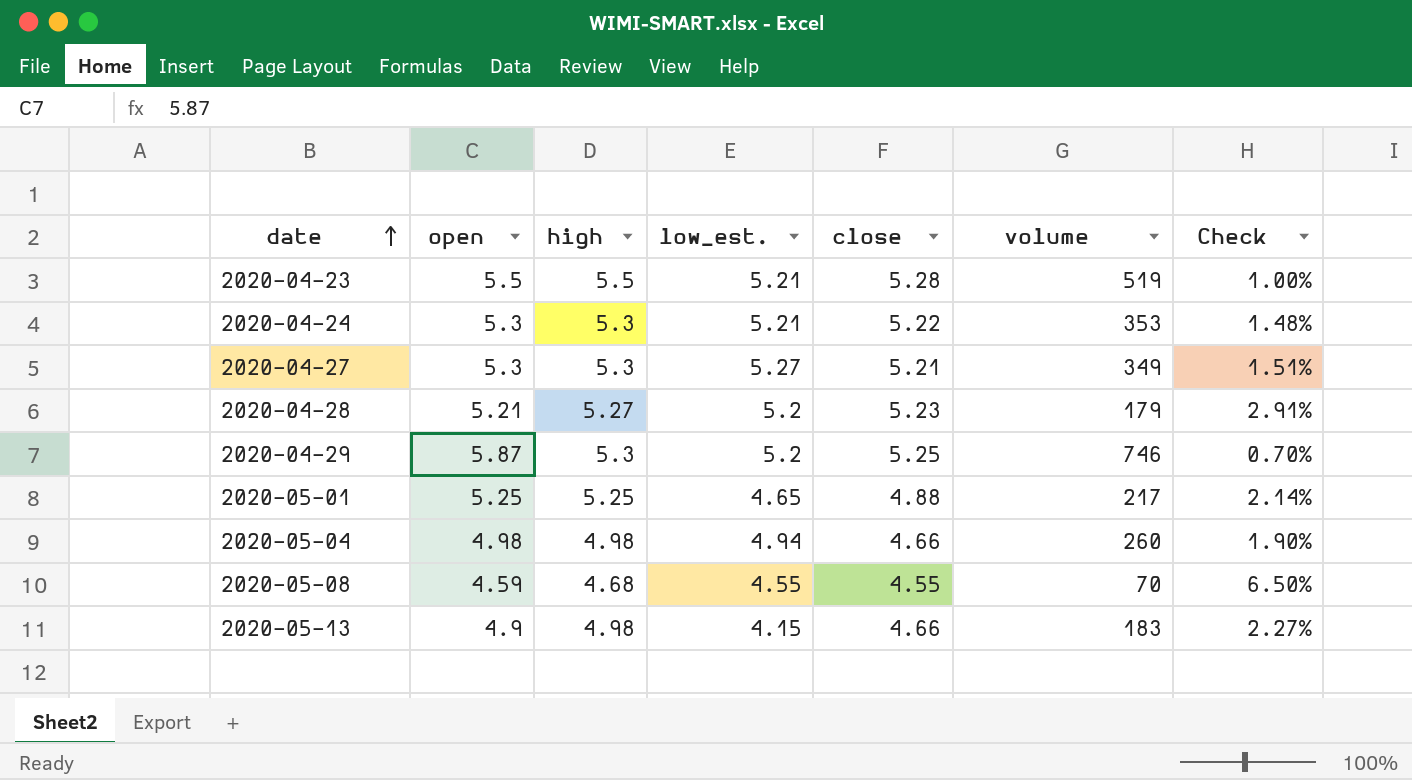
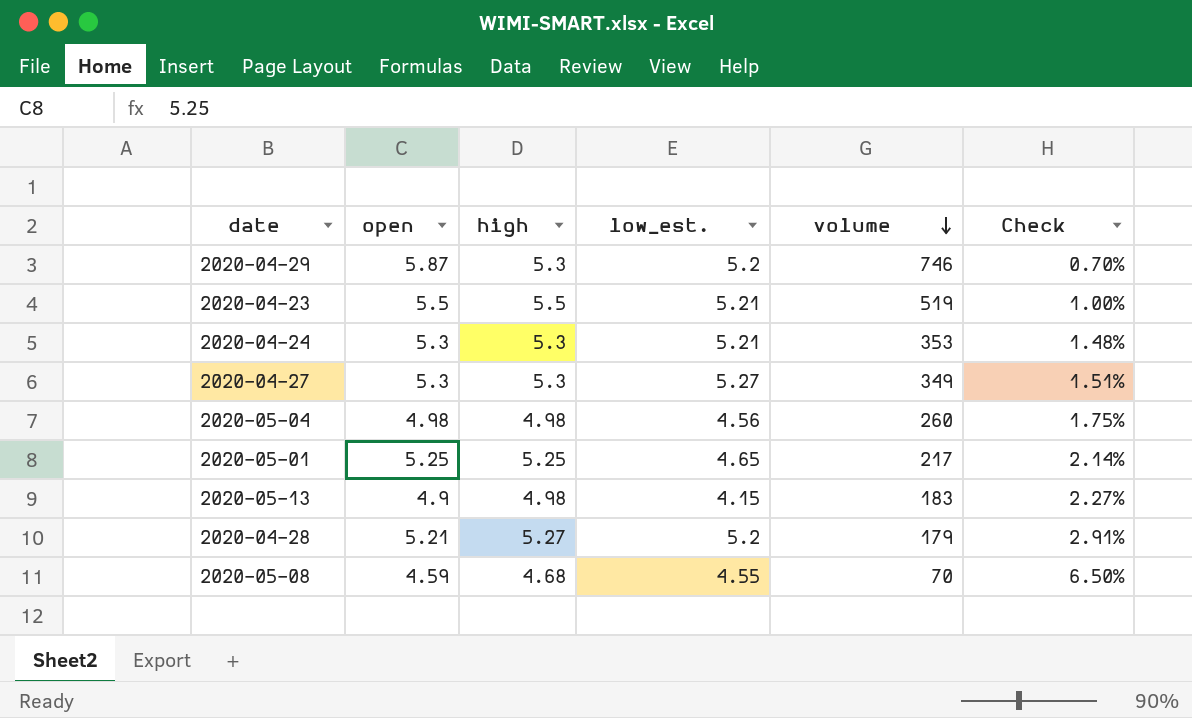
row order: date ascending -> volume descending
column close | position: 5 -> none
2020-05-04 | low_est.: 4.94 -> 4.56
2020-05-04 | Check: 1.90% -> 1.75%

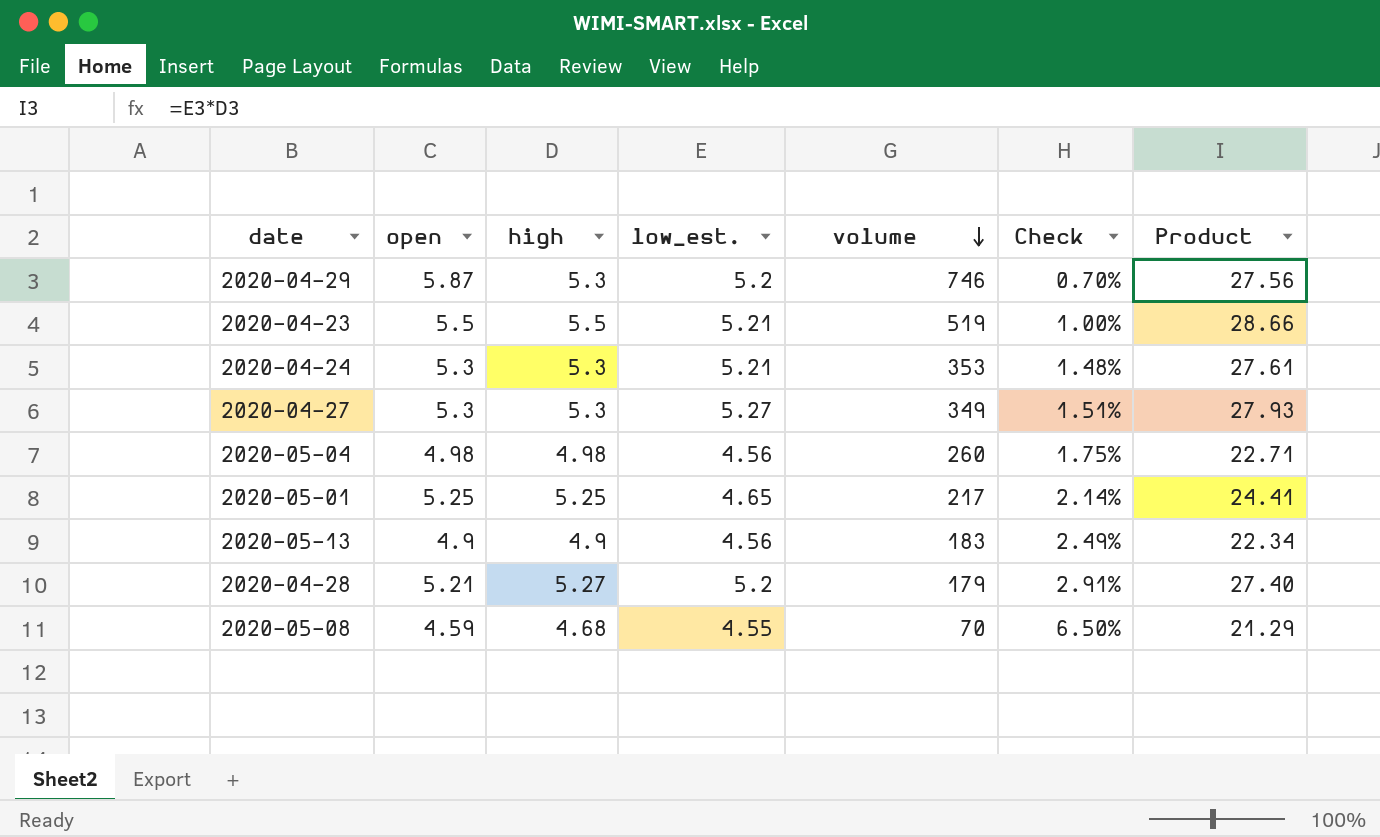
column Product | formula: none -> [high] * [low_est.]
2020-05-13 | high: 4.98 -> 4.9
2020-05-13 | low_est.: 4.15 -> 4.56
2020-05-13 | Check: 2.27% -> 2.49%

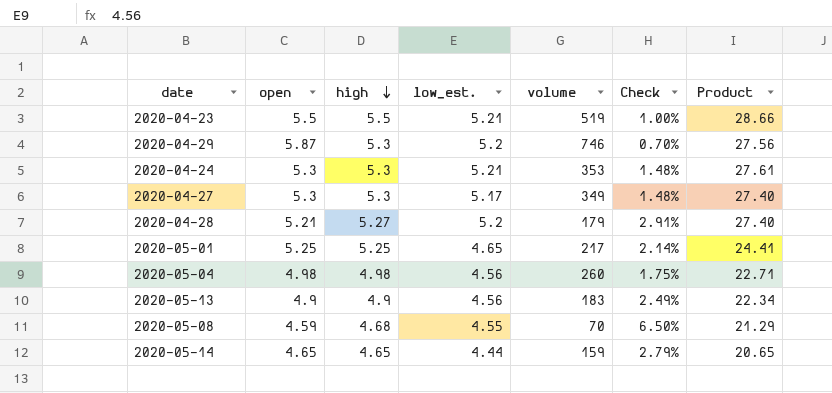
row order: volume descending -> high descending
2020-04-27 | low_est.: 5.27 -> 5.17
2020-04-27 | Check: 1.51% -> 1.48%
2020-04-27 | Product: 27.93 -> 27.40
row 2020-05-14: none -> 4.65 | 4.65 | 4.44 | 159 | 2.79% | 20.65

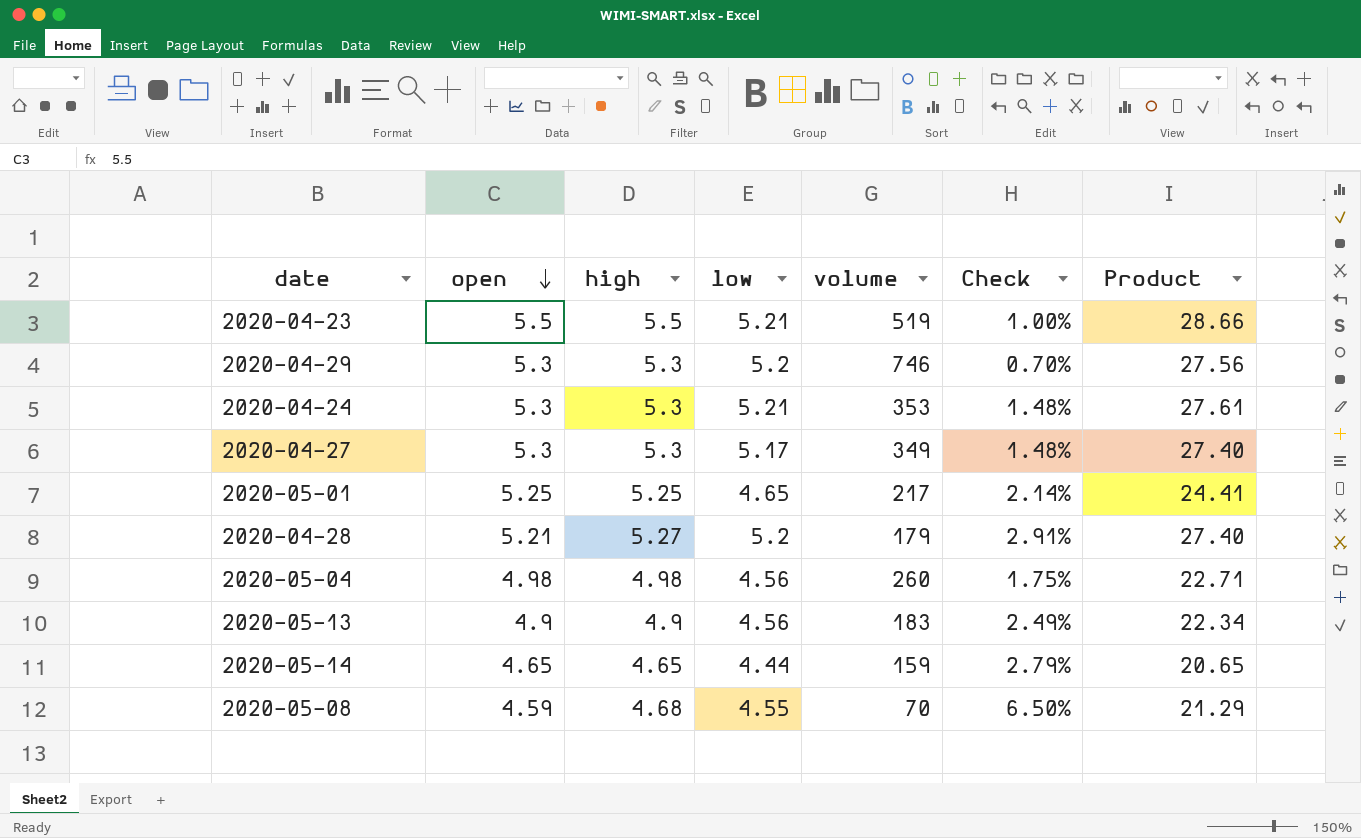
row order: high descending -> open descending
column name: low_est. -> low
2020-04-29 | open: 5.87 -> 5.3

